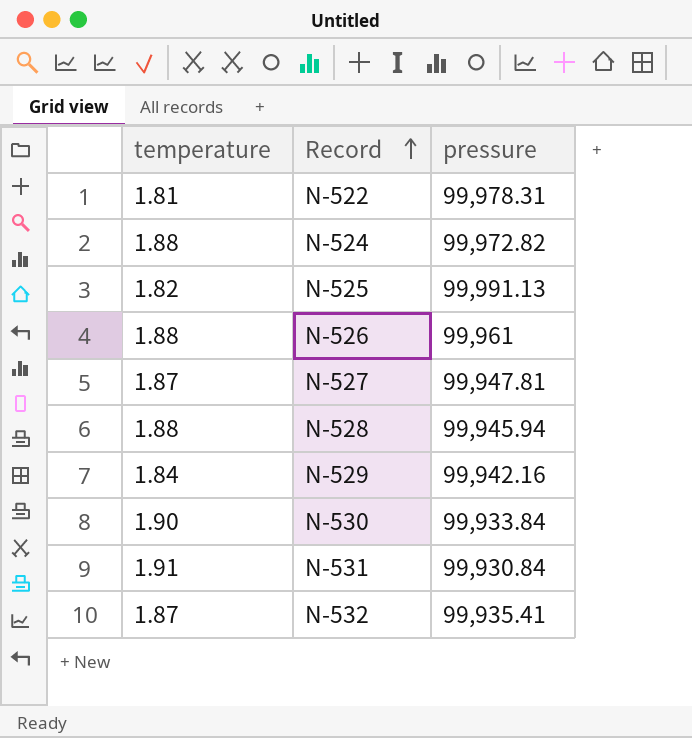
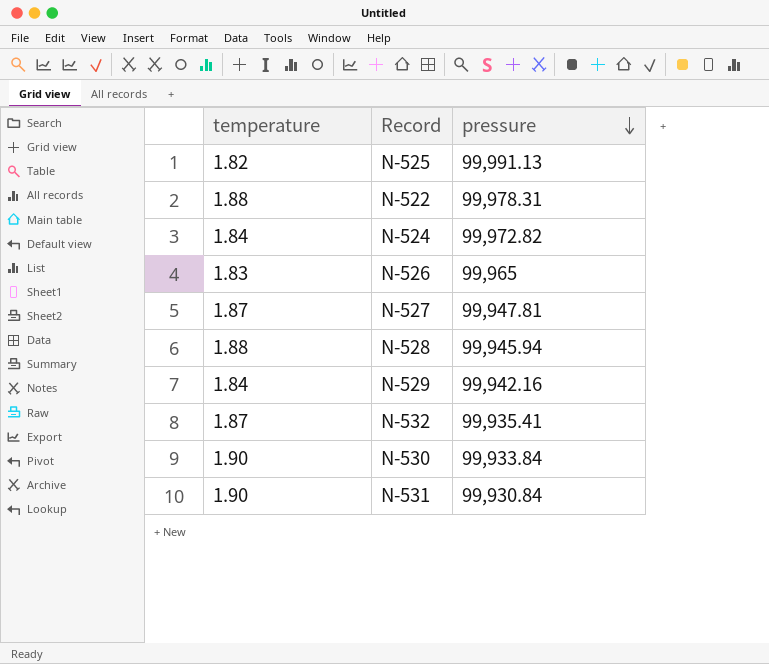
row order: Record ascending -> pressure descending
N-522 | temperature: 1.81 -> 1.88
N-524 | temperature: 1.88 -> 1.84
N-526 | temperature: 1.88 -> 1.83
N-526 | pressure: 99,961 -> 99,965
N-531 | temperature: 1.91 -> 1.90

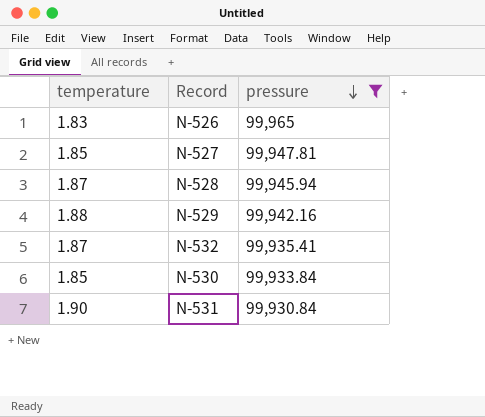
filter: none -> pressure <= 99,965
N-527 | temperature: 1.87 -> 1.85
N-528 | temperature: 1.88 -> 1.87
N-529 | temperature: 1.84 -> 1.88
N-530 | temperature: 1.90 -> 1.85

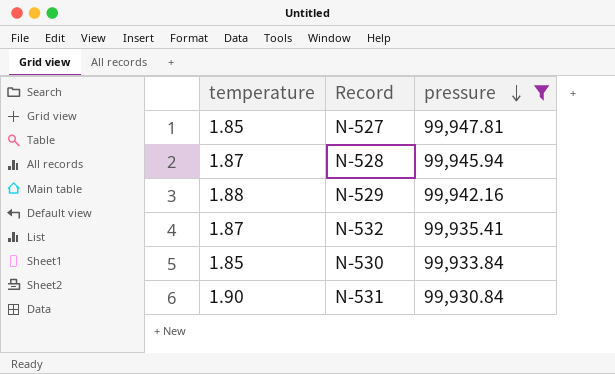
row N-526: 1.83 | 99,965 -> none

